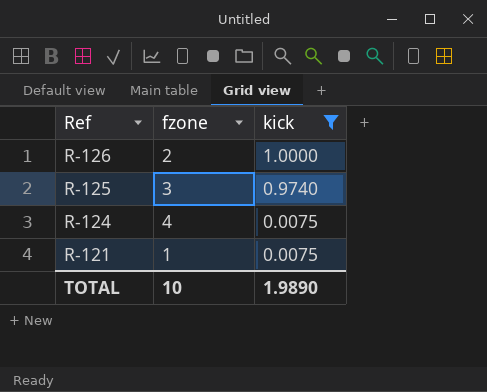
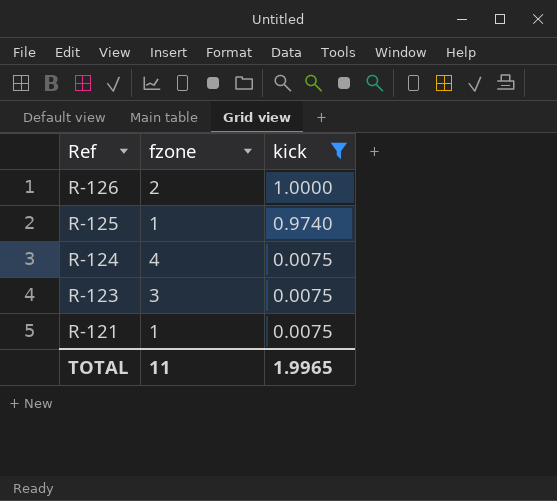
R-125 | fzone: 3 -> 1
row R-123: none -> 3 | 0.0075
TOTAL | fzone: 10 -> 11
TOTAL | kick: 1.9890 -> 1.9965

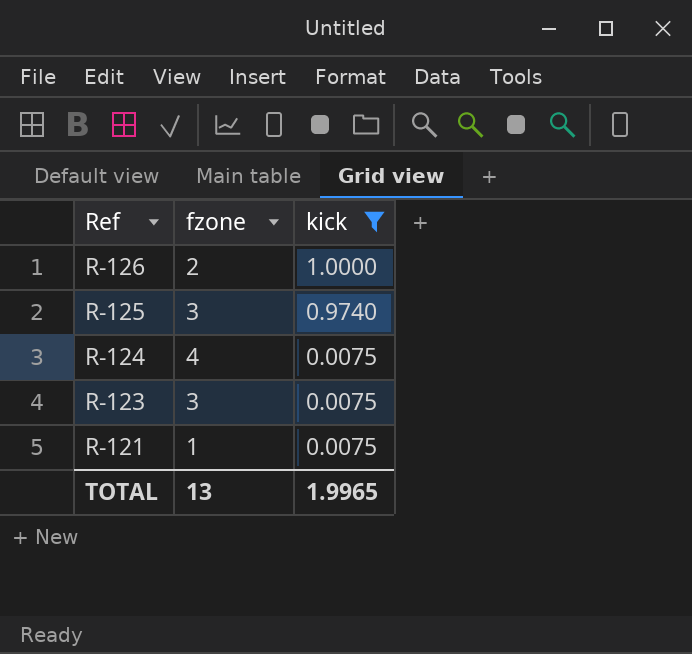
R-125 | fzone: 1 -> 3
TOTAL | fzone: 11 -> 13

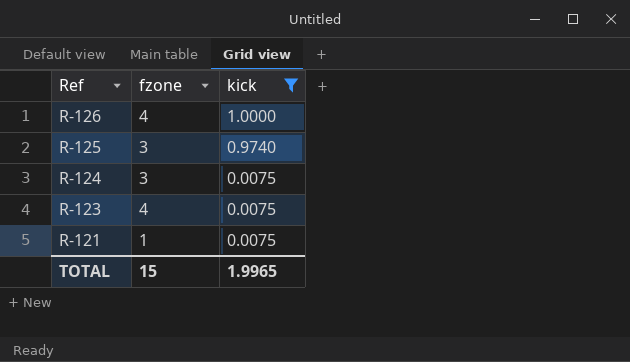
R-126 | fzone: 2 -> 4
R-124 | fzone: 4 -> 3
R-123 | fzone: 3 -> 4
TOTAL | fzone: 13 -> 15

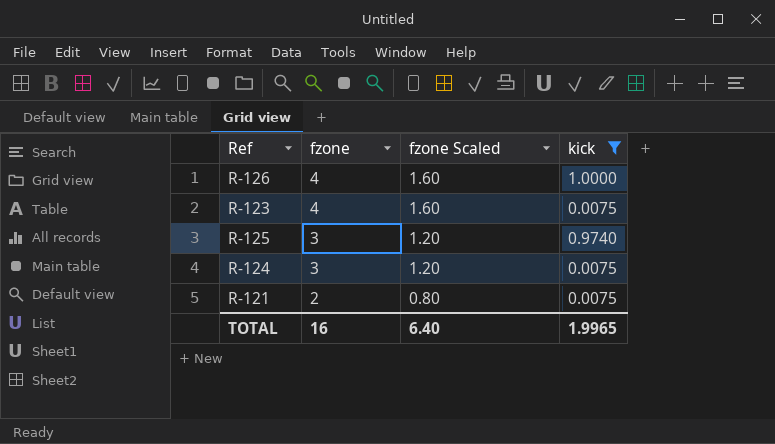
row order: Ref descending -> fzone descending
column fzone Scaled | formula: none -> [fzone] * 0.4
R-121 | fzone: 1 -> 2
TOTAL | fzone: 15 -> 16

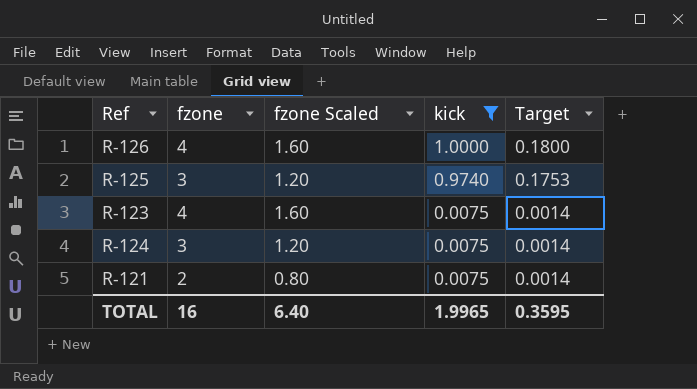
row order: fzone descending -> kick descending
column Target | formula: none -> [kick] * 0.18

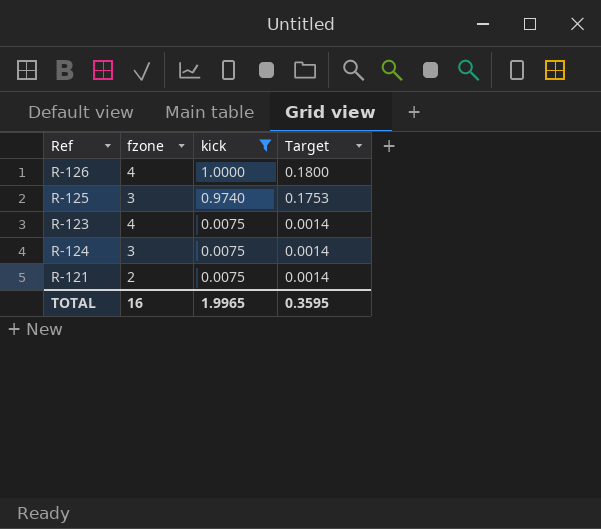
column fzone Scaled | formula: [fzone] * 0.4 -> none

